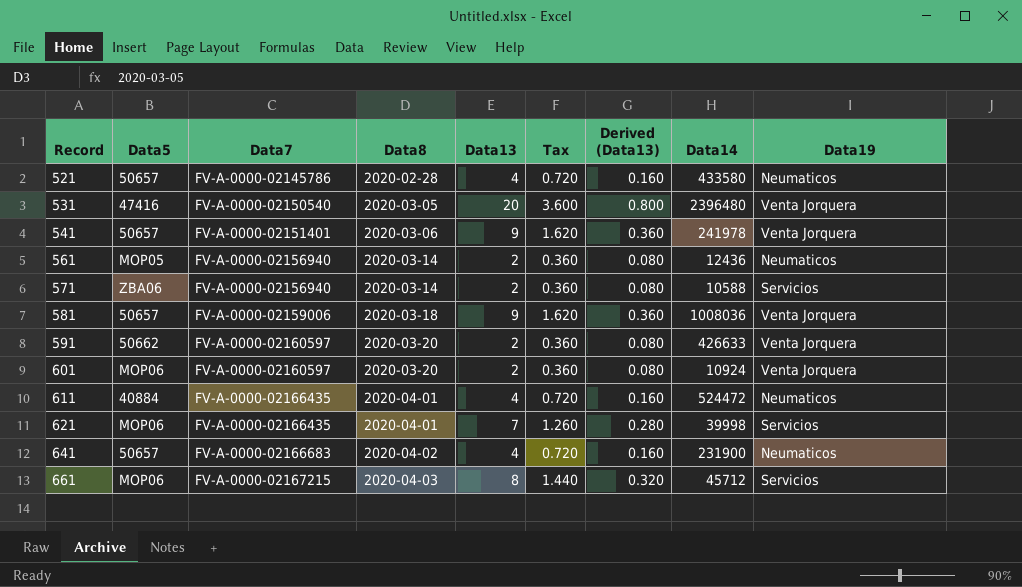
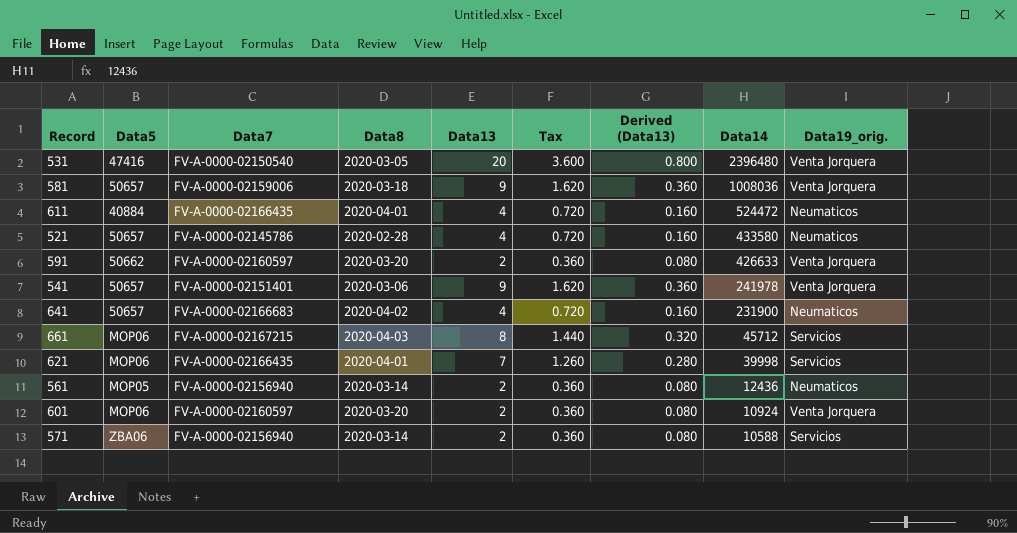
row order: Record ascending -> Data14 descending
column name: Data19 -> Data19_orig.

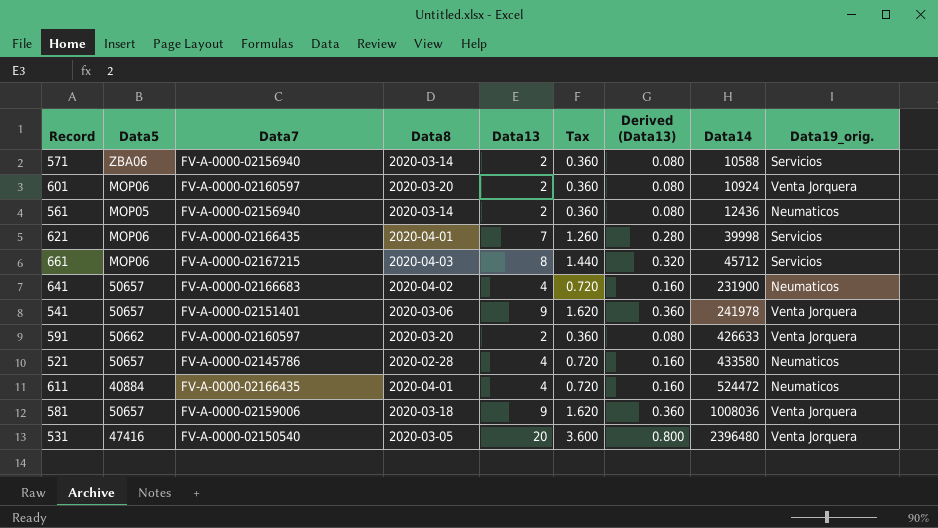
row order: Data14 descending -> Data14 ascending

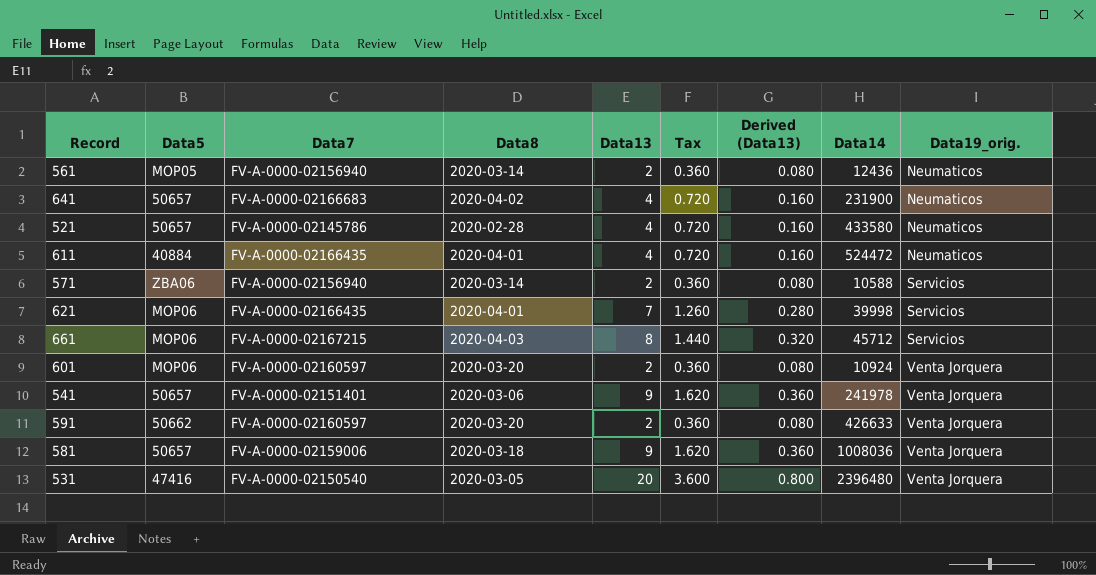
row order: Data14 ascending -> Data19_orig. ascending

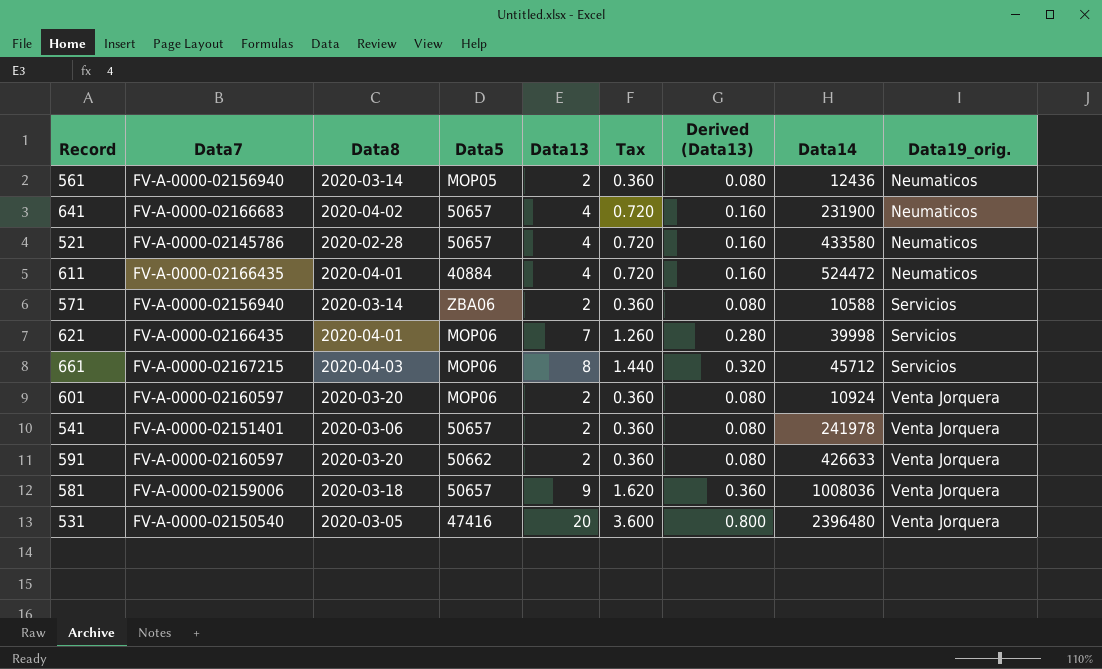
column Data5 | position: 2 -> 4
541 | Data13: 9 -> 2
541 | Tax: 1.620 -> 0.360
541 | Derived (Data13): 0.360 -> 0.080

